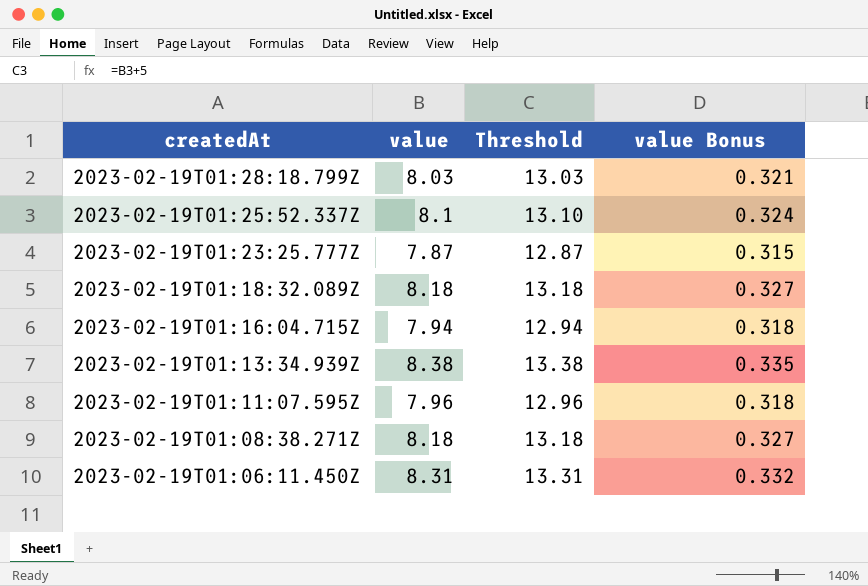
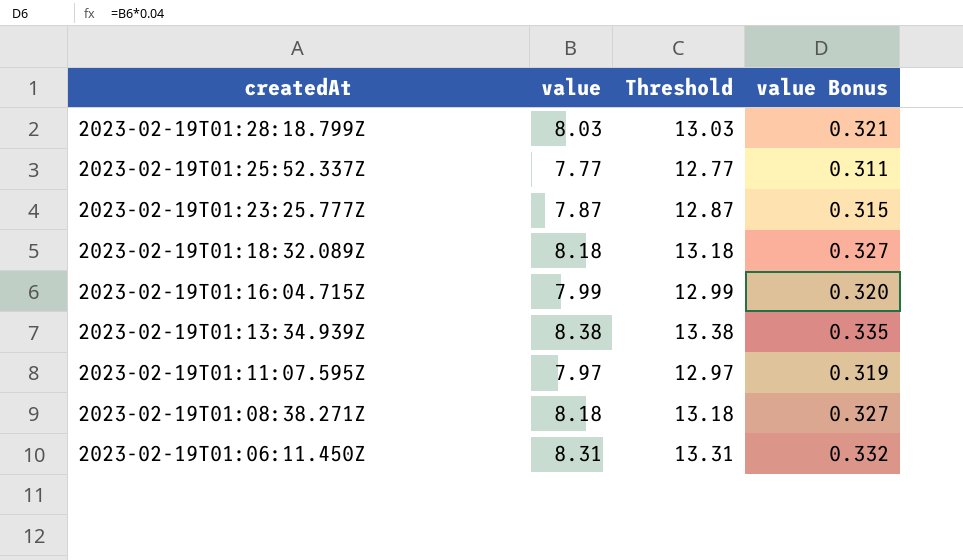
2023-02-19T01:25:52.337Z | value: 8.1 -> 7.77
2023-02-19T01:25:52.337Z | Threshold: 13.10 -> 12.77
2023-02-19T01:25:52.337Z | value Bonus: 0.324 -> 0.311
2023-02-19T01:16:04.715Z | value: 7.94 -> 7.99
2023-02-19T01:16:04.715Z | Threshold: 12.94 -> 12.99
2023-02-19T01:16:04.715Z | value Bonus: 0.318 -> 0.320
2023-02-19T01:11:07.595Z | value: 7.96 -> 7.97
2023-02-19T01:11:07.595Z | Threshold: 12.96 -> 12.97
2023-02-19T01:11:07.595Z | value Bonus: 0.318 -> 0.319

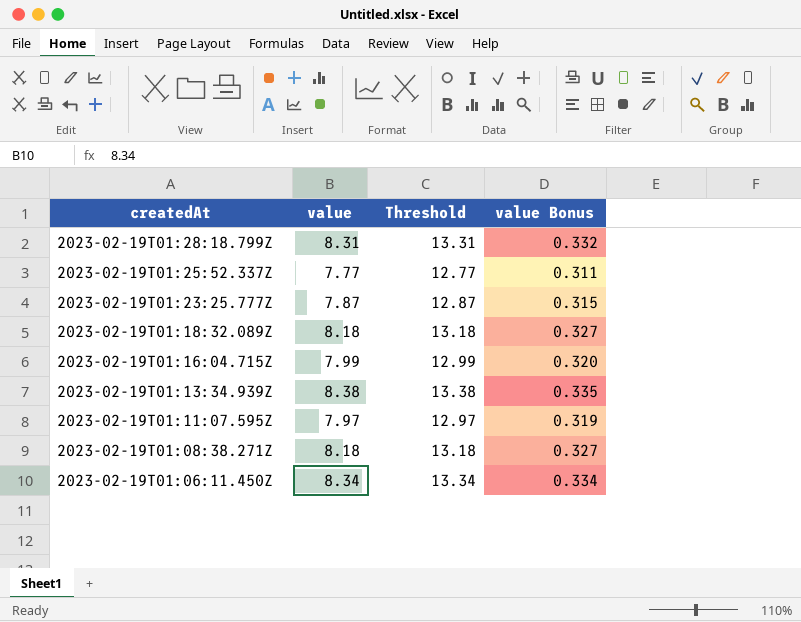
2023-02-19T01:28:18.799Z | value: 8.03 -> 8.31
2023-02-19T01:28:18.799Z | Threshold: 13.03 -> 13.31
2023-02-19T01:28:18.799Z | value Bonus: 0.321 -> 0.332
2023-02-19T01:06:11.450Z | value: 8.31 -> 8.34
2023-02-19T01:06:11.450Z | Threshold: 13.31 -> 13.34
2023-02-19T01:06:11.450Z | value Bonus: 0.332 -> 0.334

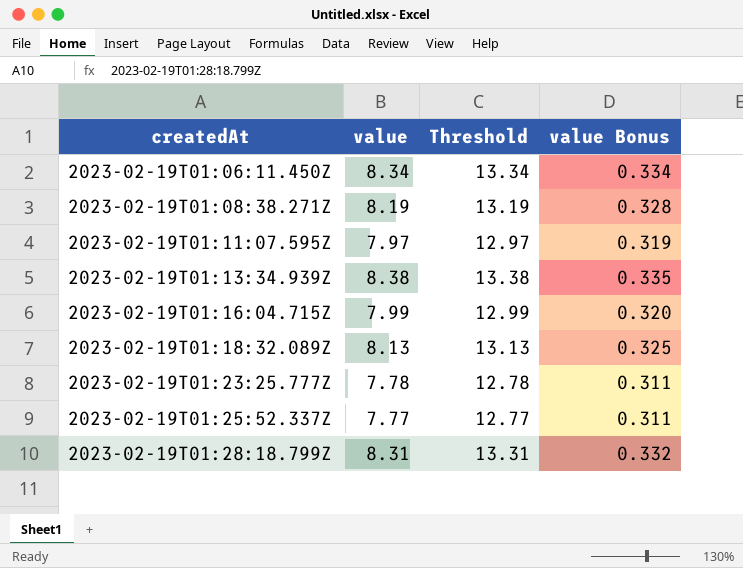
row order: createdAt descending -> createdAt ascending
2023-02-19T01:08:38.271Z | value: 8.18 -> 8.19
2023-02-19T01:08:38.271Z | Threshold: 13.18 -> 13.19
2023-02-19T01:08:38.271Z | value Bonus: 0.327 -> 0.328
2023-02-19T01:18:32.089Z | value: 8.18 -> 8.13
2023-02-19T01:18:32.089Z | Threshold: 13.18 -> 13.13
2023-02-19T01:18:32.089Z | value Bonus: 0.327 -> 0.325
2023-02-19T01:23:25.777Z | value: 7.87 -> 7.78
2023-02-19T01:23:25.777Z | Threshold: 12.87 -> 12.78
2023-02-19T01:23:25.777Z | value Bonus: 0.315 -> 0.311

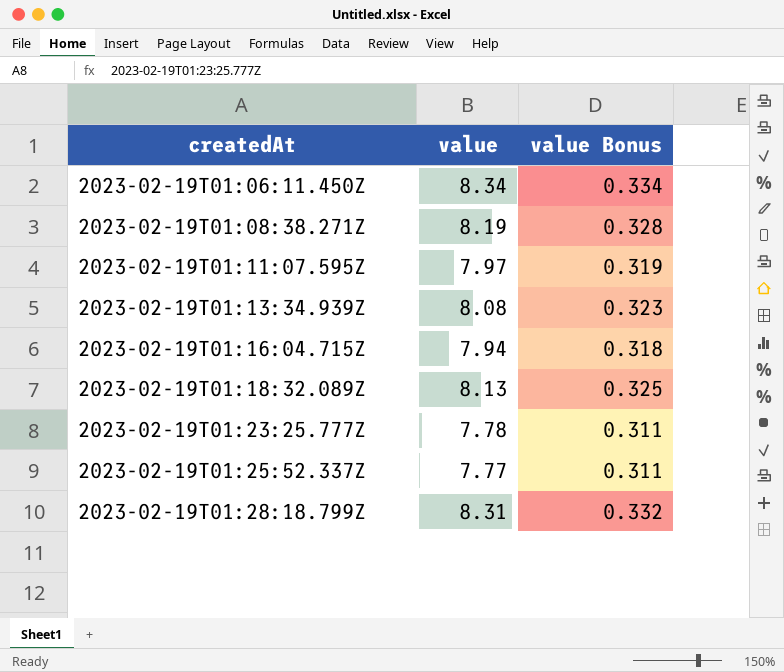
column Threshold | formula: [value] + 5 -> none
2023-02-19T01:13:34.939Z | value: 8.38 -> 8.08
2023-02-19T01:13:34.939Z | value Bonus: 0.335 -> 0.323
2023-02-19T01:16:04.715Z | value: 7.99 -> 7.94
2023-02-19T01:16:04.715Z | value Bonus: 0.320 -> 0.318

